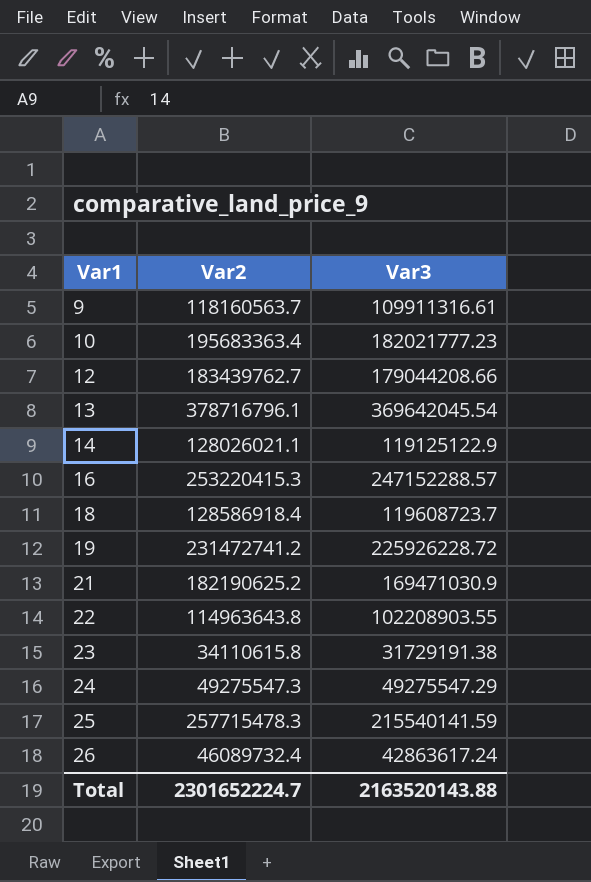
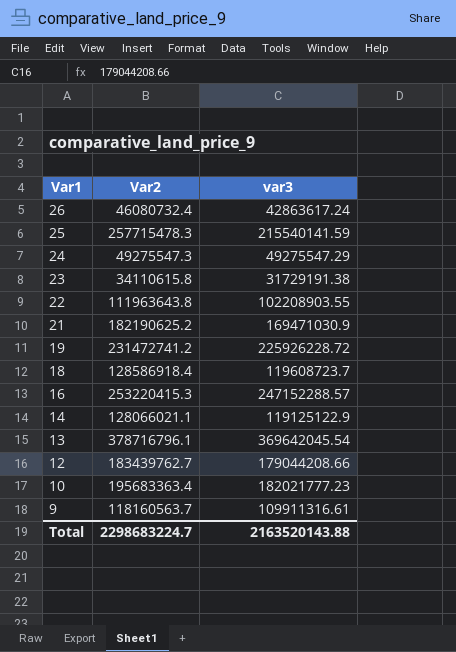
row order: Var1 ascending -> Var1 descending
column name: Var3 -> var3
26 | Var2: 46089732.4 -> 46080732.4
22 | Var2: 114963643.8 -> 111963643.8
14 | Var2: 128026021.1 -> 128066021.1
Total | Var2: 2301652224.7 -> 2298683224.7

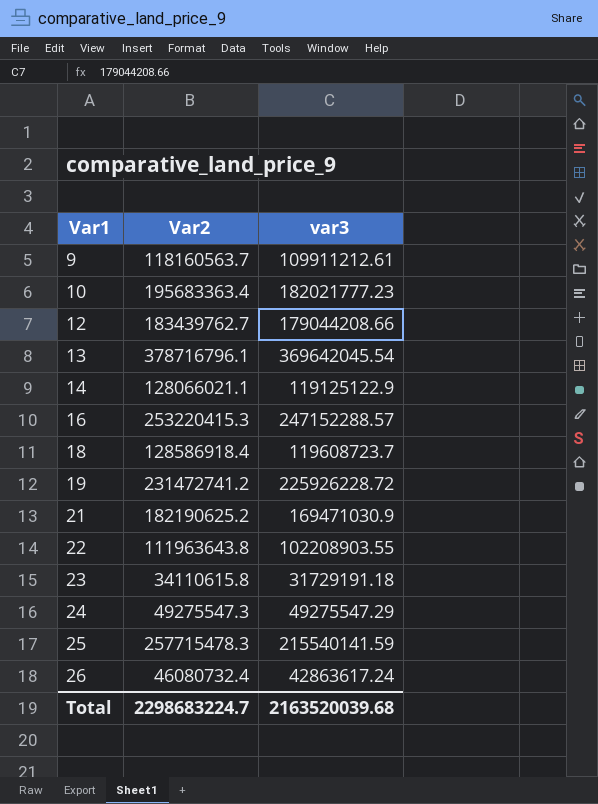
row order: Var1 descending -> Var1 ascending
9 | var3: 109911316.61 -> 109911212.61
23 | var3: 31729191.38 -> 31729191.18
Total | var3: 2163520143.88 -> 2163520039.68

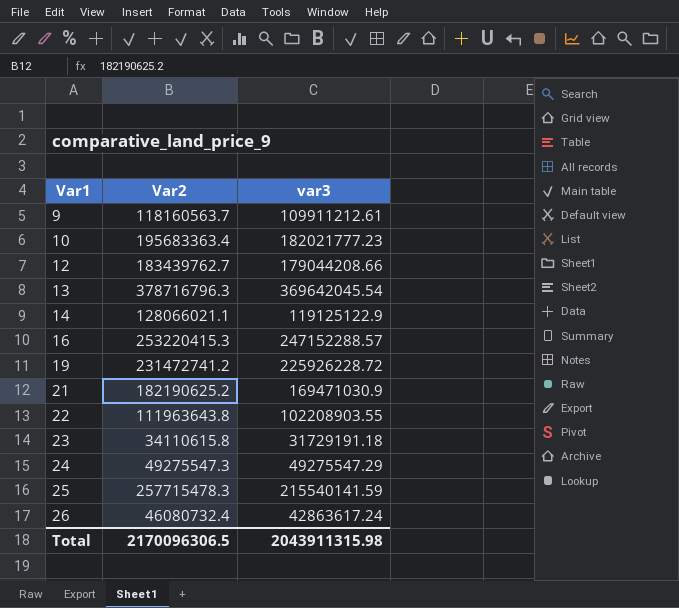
row 18: 128586918.4 | 119608723.7 -> none
13 | Var2: 378716796.1 -> 378716796.3
Total | Var2: 2298683224.7 -> 2170096306.5
Total | var3: 2163520039.68 -> 2043911315.98

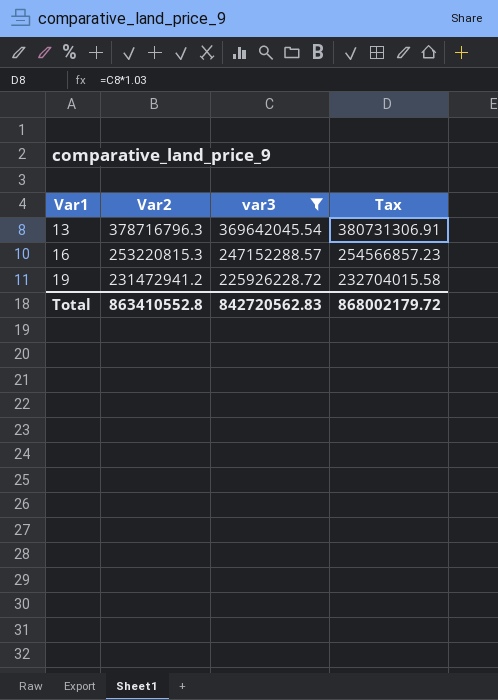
filter: none -> var3 >= 225926228.72
column Tax | formula: none -> [var3] * 1.03
16 | Var2: 253220415.3 -> 253220815.3
19 | Var2: 231472741.2 -> 231472941.2
Total | Var2: 2170096306.5 -> 863410552.8
Total | var3: 2043911315.98 -> 842720562.83

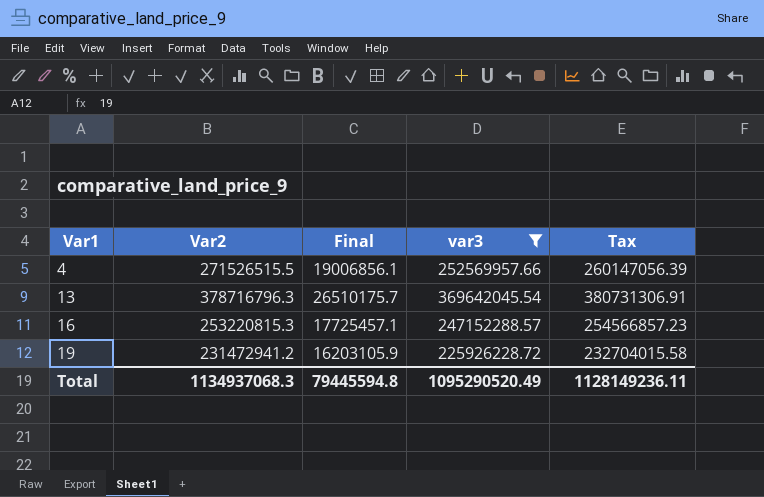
column Final | formula: none -> [Var2] * 0.07
row 4: none -> 271526515.5 | 19006856.1 | 252569957.66 | 260147056.39
Total | Var2: 863410552.8 -> 1134937068.3
Total | var3: 842720562.83 -> 1095290520.49
Total | Tax: 868002179.72 -> 1128149236.11

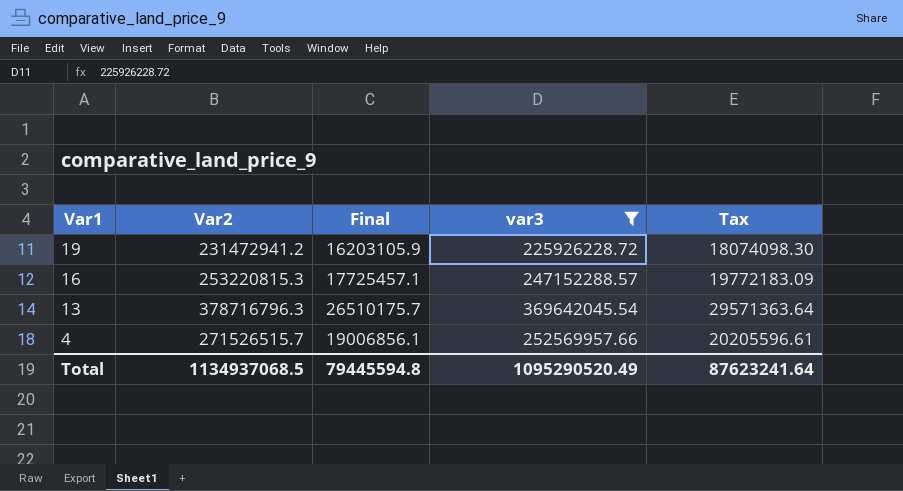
row order: Var1 ascending -> Var1 descending
column Tax | formula: [var3] * 1.03 -> [var3] * 0.08
4 | Var2: 271526515.5 -> 271526515.7
Total | Var2: 1134937068.3 -> 1134937068.5
Total | Tax: 1128149236.11 -> 87623241.64

